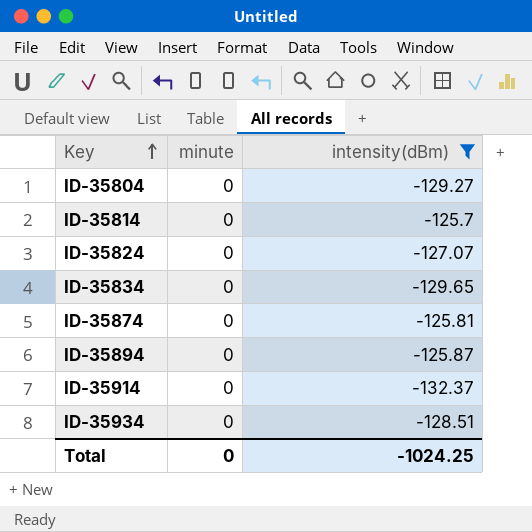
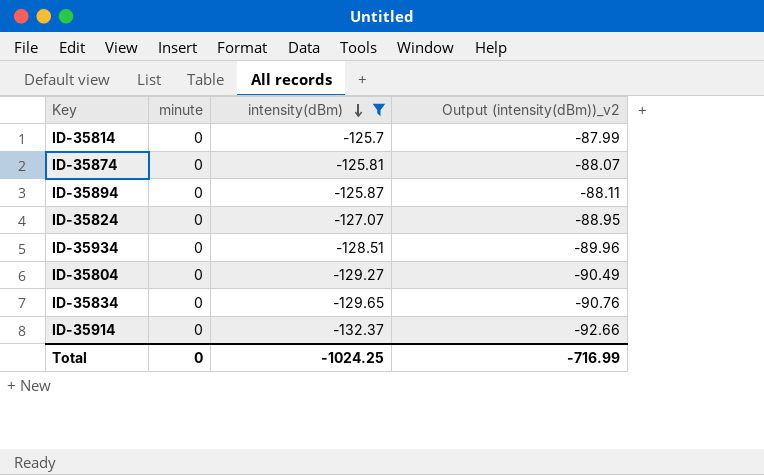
row order: Key ascending -> intensity(dBm) descending
column Output (intensity(dBm))_v2 | formula: none -> [intensity(dBm)] * 0.7

